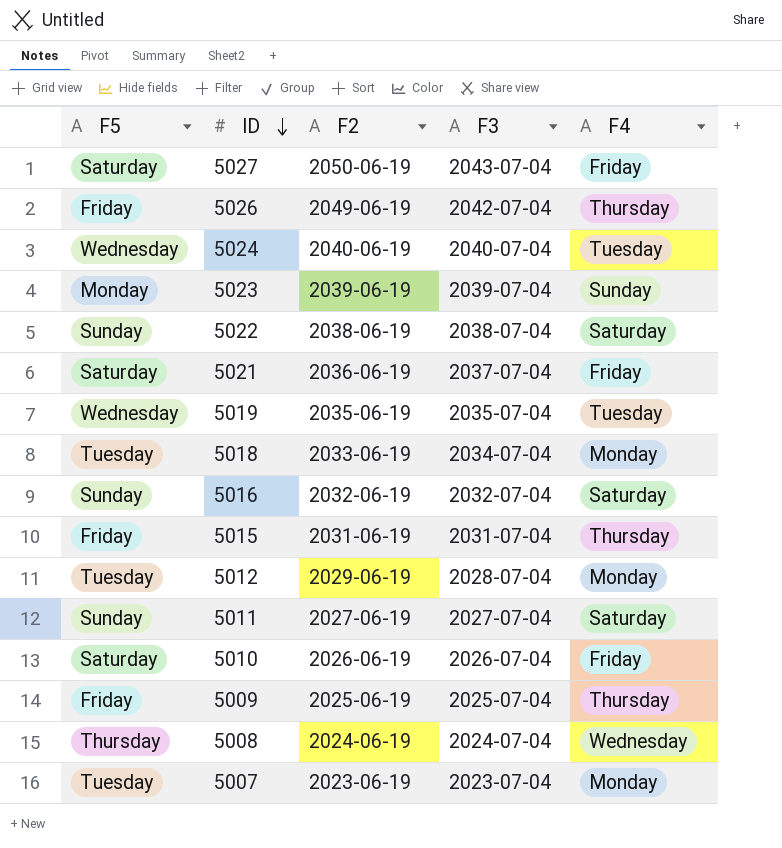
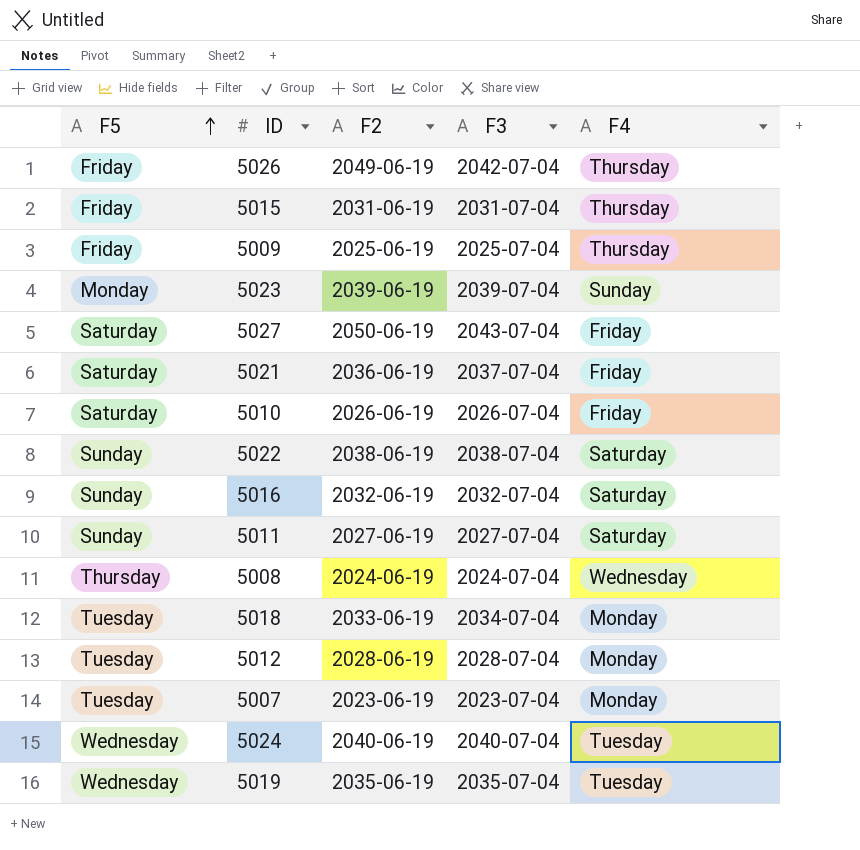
row order: ID descending -> F5 ascending
5012 | F2: 2029-06-19 -> 2028-06-19

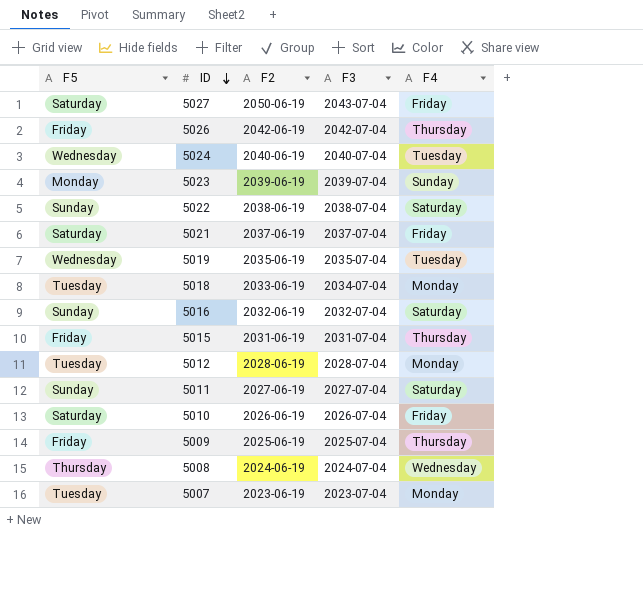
row order: F5 ascending -> ID descending
5026 | F2: 2049-06-19 -> 2042-06-19
5021 | F2: 2036-06-19 -> 2037-06-19

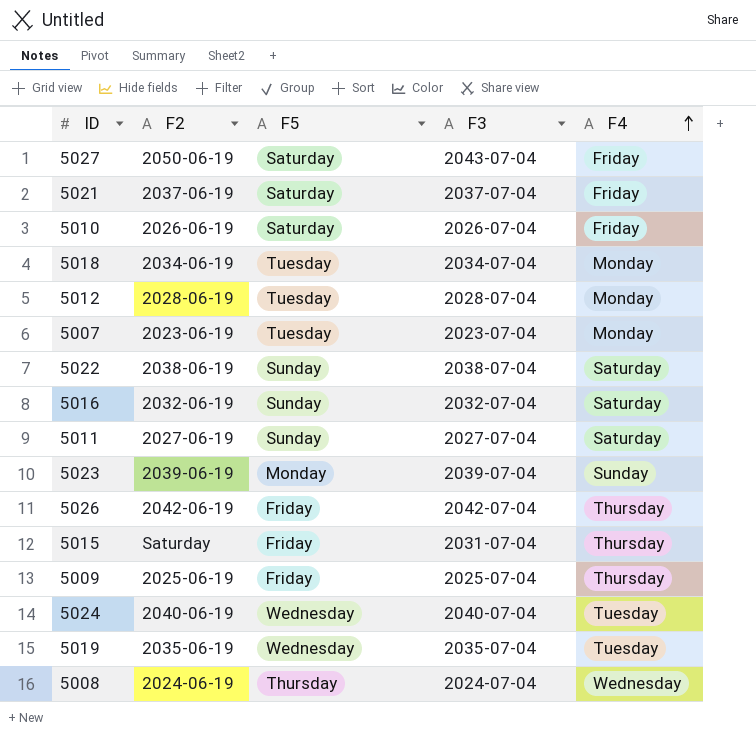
row order: ID descending -> F4 ascending
column F5 | position: 1 -> 3
5018 | F2: 2033-06-19 -> 2034-06-19
5015 | F2: 2031-06-19 -> Saturday

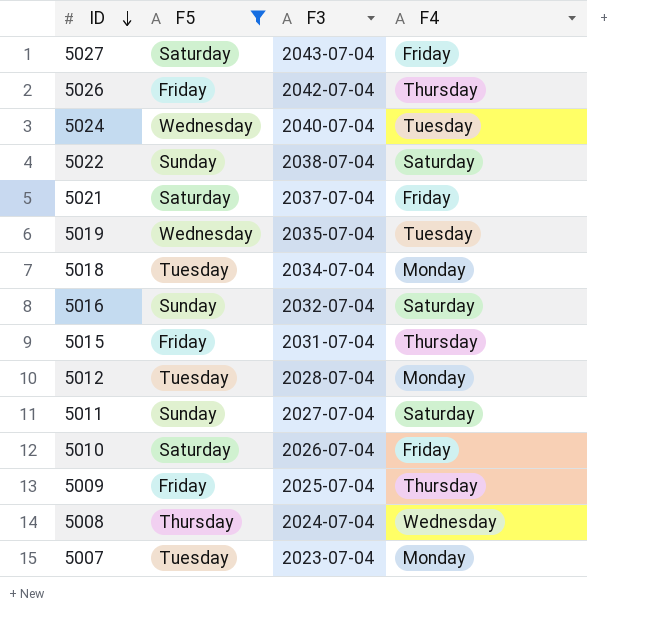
filter: none -> F5 != Monday
row order: F4 ascending -> ID descending
column F2 | position: 2 -> none

